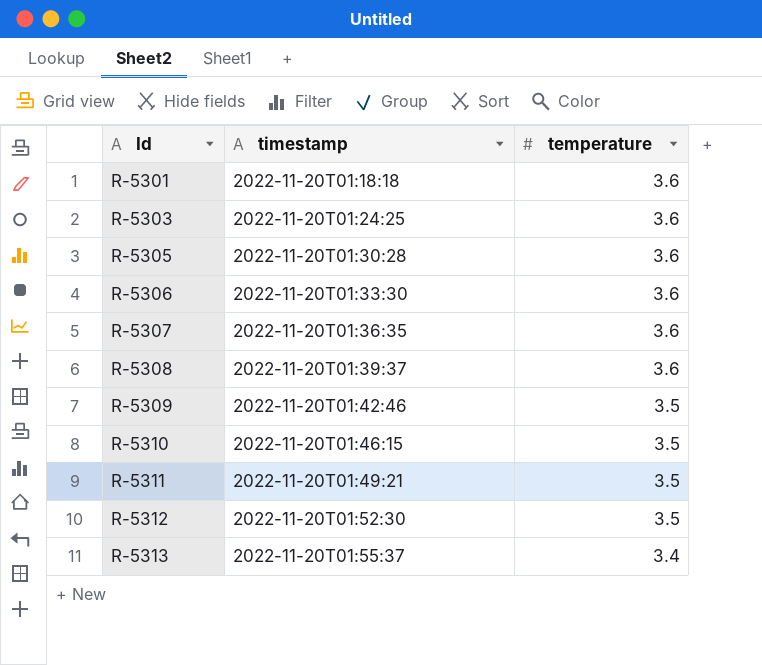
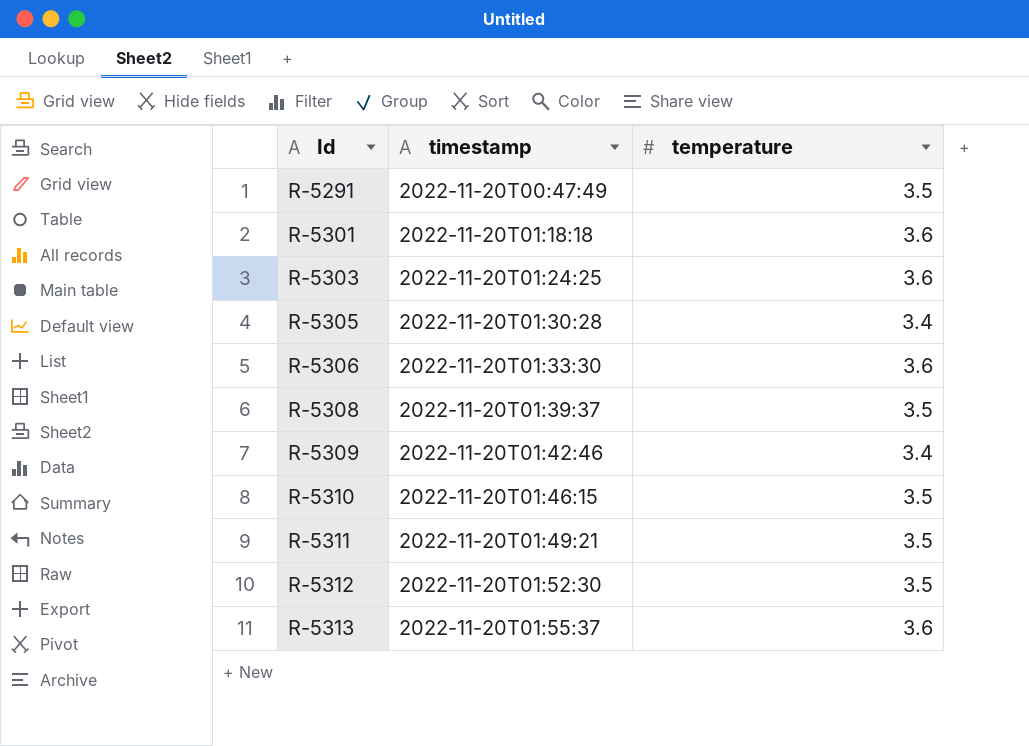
row R-5307: 2022-11-20T01:36:35 | 3.6 -> none
row R-5291: none -> 2022-11-20T00:47:49 | 3.5
R-5305 | temperature: 3.6 -> 3.4
R-5308 | temperature: 3.6 -> 3.5
R-5309 | temperature: 3.5 -> 3.4
R-5313 | temperature: 3.4 -> 3.6

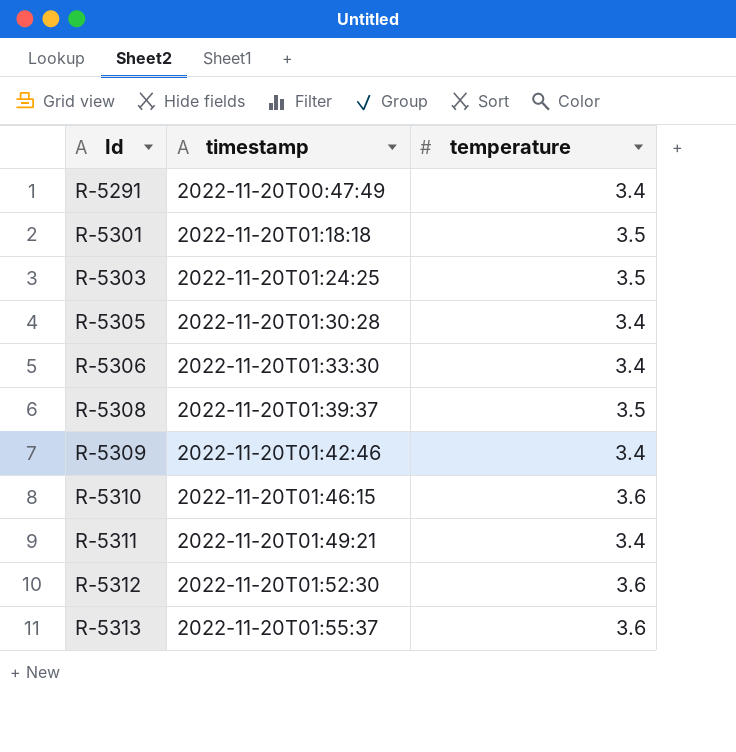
R-5291 | temperature: 3.5 -> 3.4
R-5301 | temperature: 3.6 -> 3.5
R-5303 | temperature: 3.6 -> 3.5
R-5306 | temperature: 3.6 -> 3.4
R-5310 | temperature: 3.5 -> 3.6
R-5311 | temperature: 3.5 -> 3.4
R-5312 | temperature: 3.5 -> 3.6

